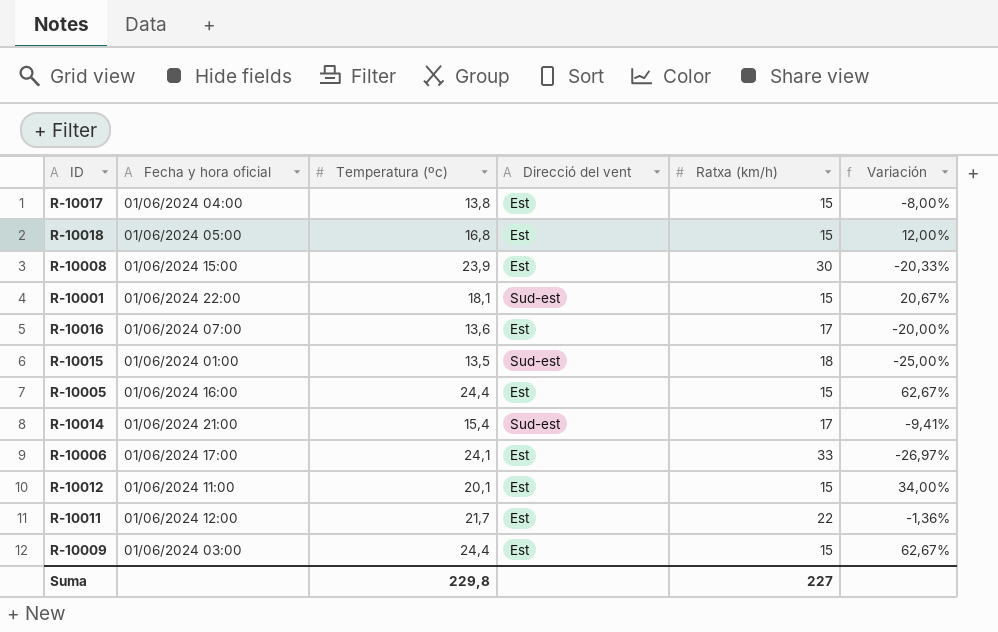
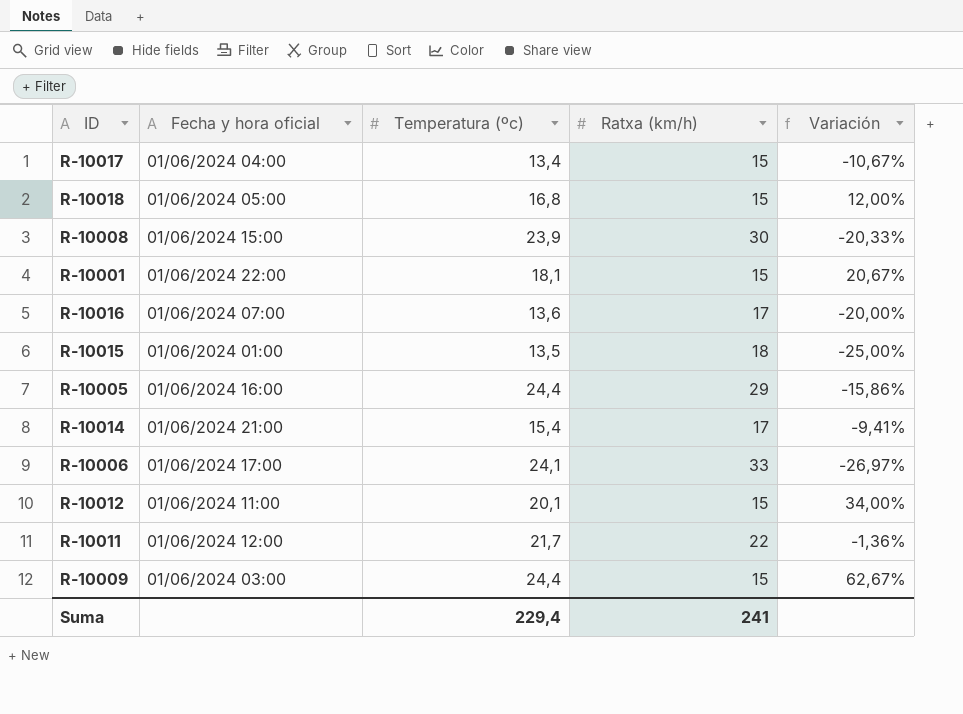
column Direcció del vent | position: 4 -> none
R-10017 | Temperatura (ºc): 13,8 -> 13,4
R-10017 | Variación: -8,00% -> -10,67%
R-10005 | Ratxa (km/h): 15 -> 29
R-10005 | Variación: 62,67% -> -15,86%
Suma | Temperatura (ºc): 229,8 -> 229,4
Suma | Ratxa (km/h): 227 -> 241

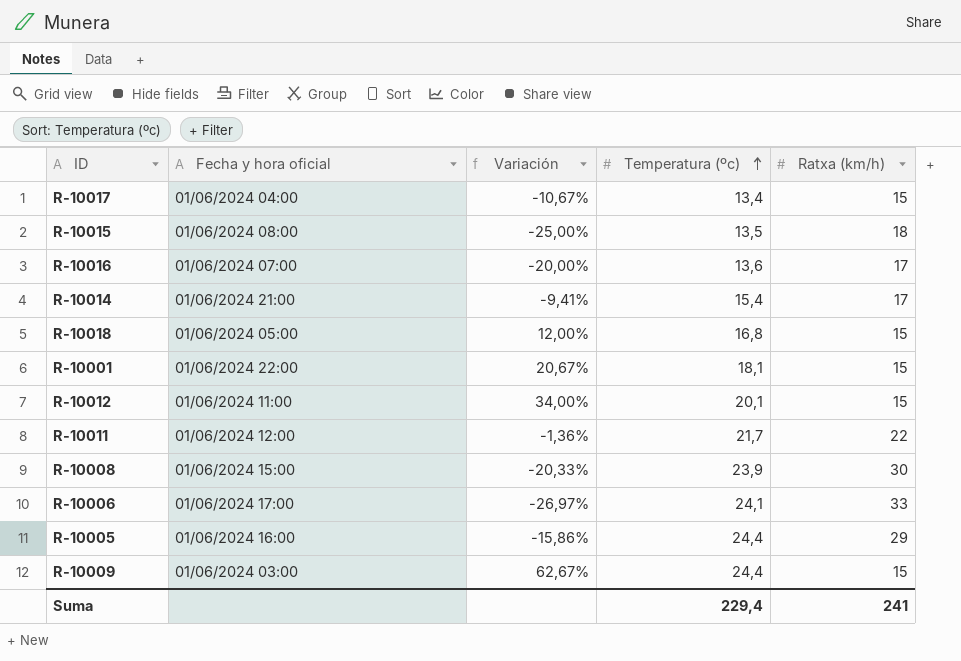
row order: none -> Temperatura (ºc) ascending
column Variación | position: 5 -> 3
R-10015 | Fecha y hora oficial: 01/06/2024 01:00 -> 01/06/2024 08:00

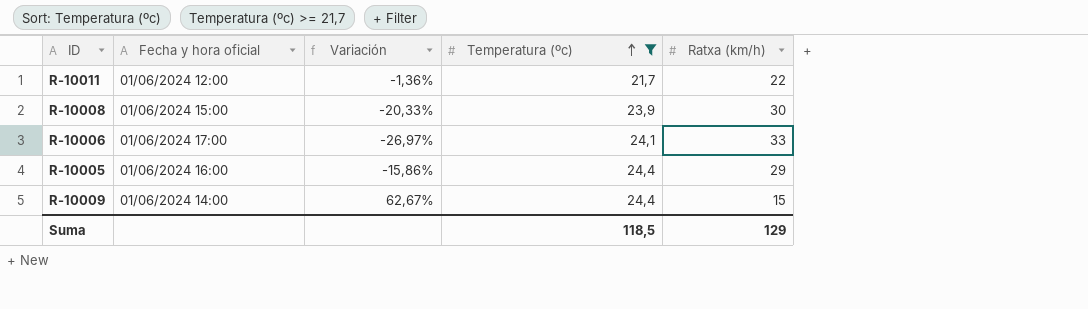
filter: none -> Temperatura (ºc) >= 21,7
R-10009 | Fecha y hora oficial: 01/06/2024 03:00 -> 01/06/2024 14:00
Suma | Temperatura (ºc): 229,4 -> 118,5
Suma | Ratxa (km/h): 241 -> 129

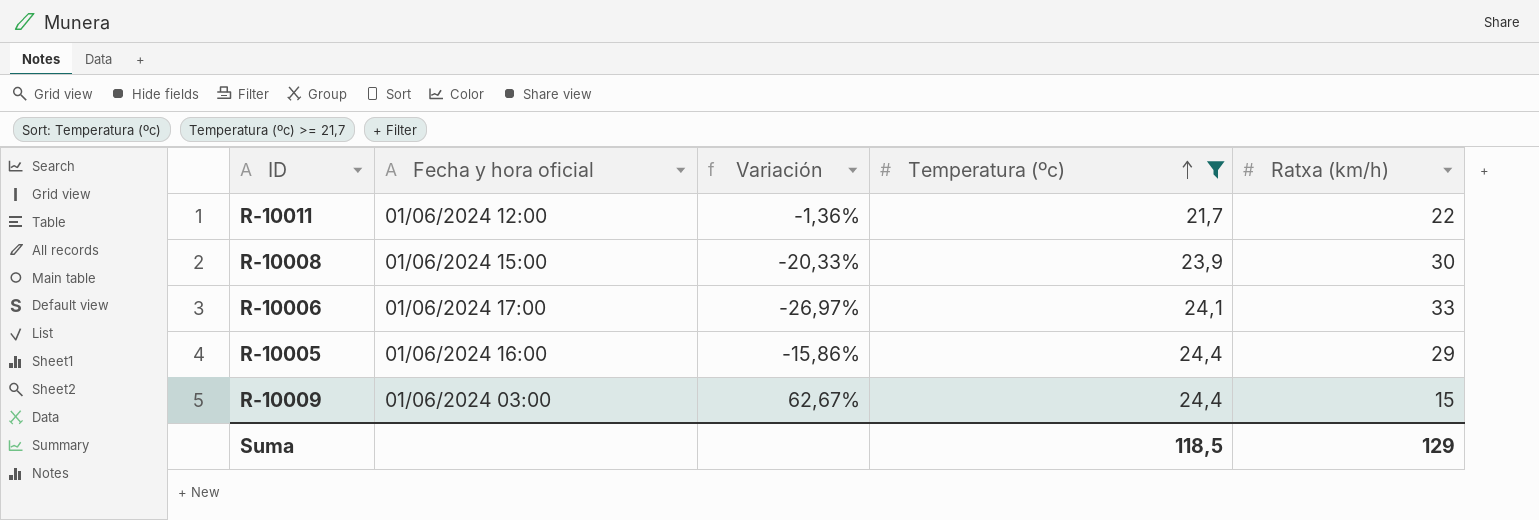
R-10009 | Fecha y hora oficial: 01/06/2024 14:00 -> 01/06/2024 03:00

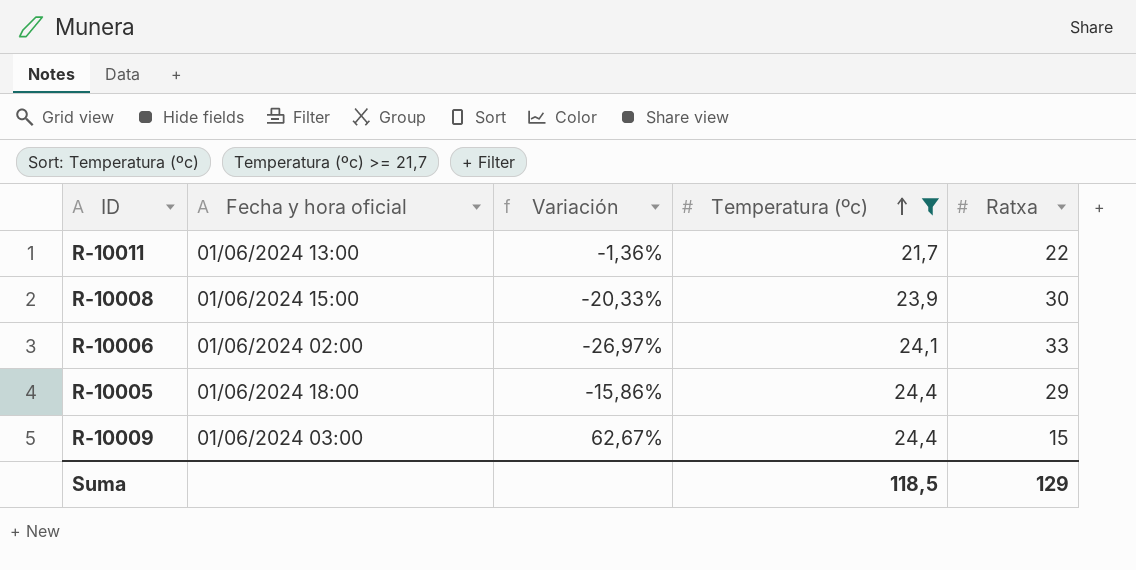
column name: Ratxa (km/h) -> Ratxa
R-10011 | Fecha y hora oficial: 01/06/2024 12:00 -> 01/06/2024 13:00
R-10006 | Fecha y hora oficial: 01/06/2024 17:00 -> 01/06/2024 02:00
R-10005 | Fecha y hora oficial: 01/06/2024 16:00 -> 01/06/2024 18:00

